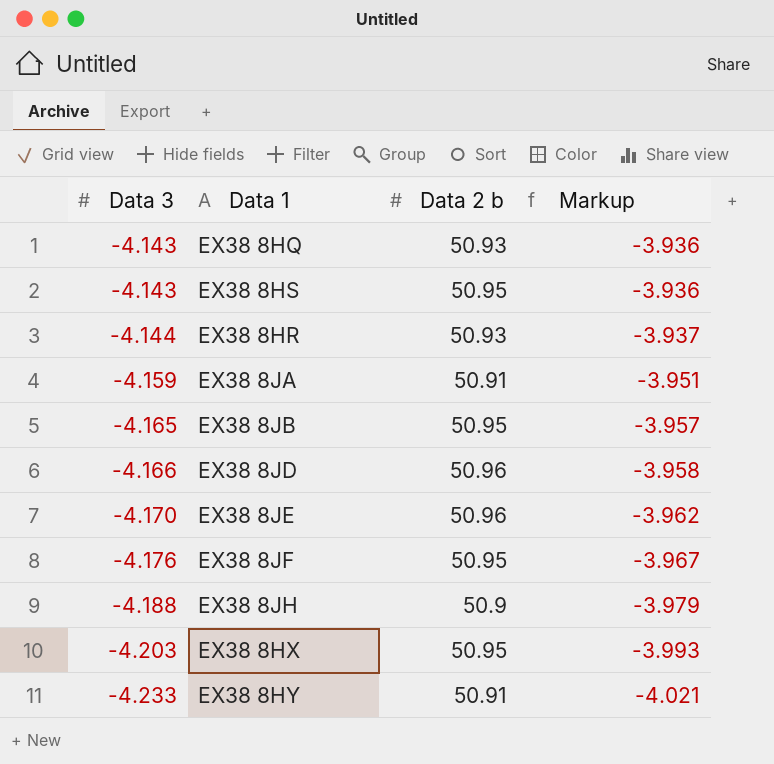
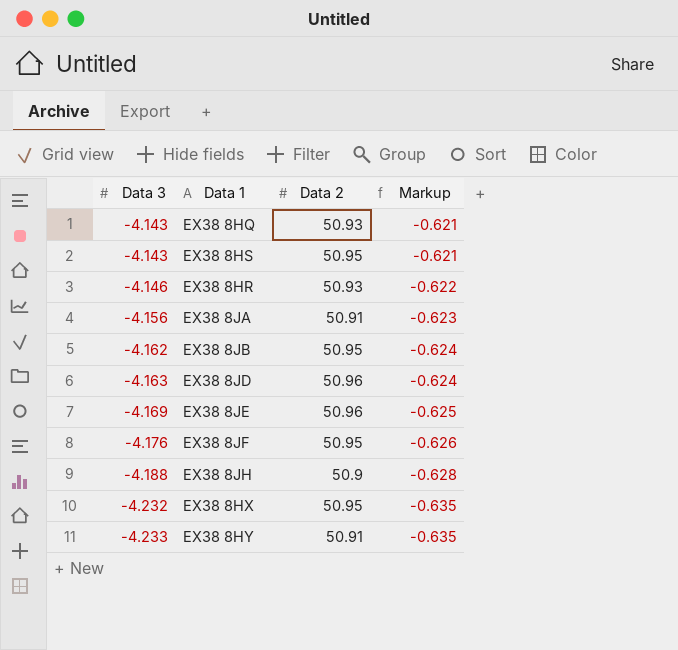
column name: Data 2 b -> Data 2
column Markup | formula: [Data 3] * 0.95 -> [Data 3] * 0.15
EX38 8HR | Data 3: -4.144 -> -4.146
EX38 8JA | Data 3: -4.159 -> -4.156
EX38 8JB | Data 3: -4.165 -> -4.162
EX38 8JD | Data 3: -4.166 -> -4.163
EX38 8JE | Data 3: -4.170 -> -4.169
EX38 8HX | Data 3: -4.203 -> -4.232

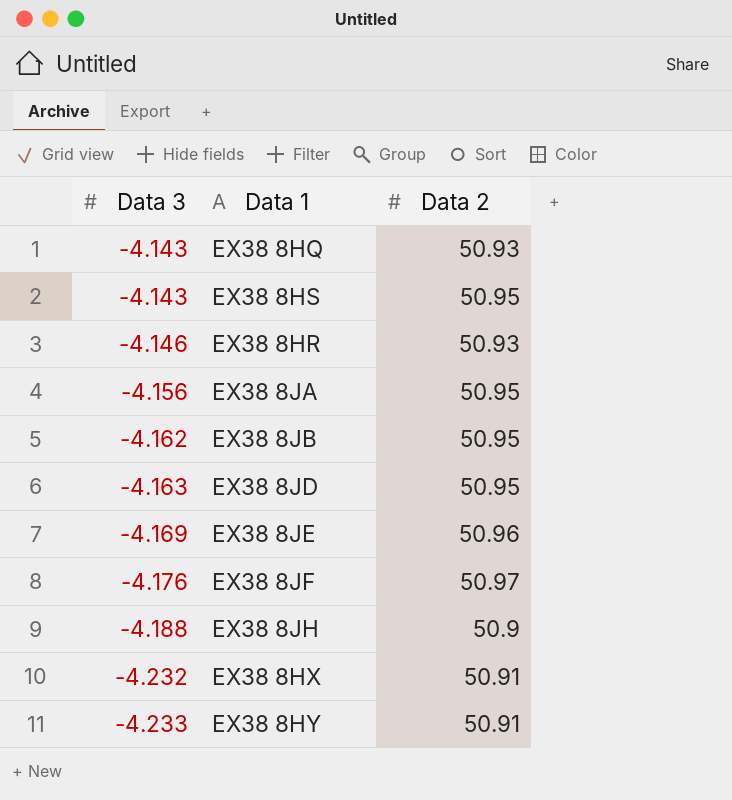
column Markup | formula: [Data 3] * 0.15 -> none
EX38 8JA | Data 2: 50.91 -> 50.95
EX38 8JD | Data 2: 50.96 -> 50.95
EX38 8JF | Data 2: 50.95 -> 50.97
EX38 8HX | Data 2: 50.95 -> 50.91

